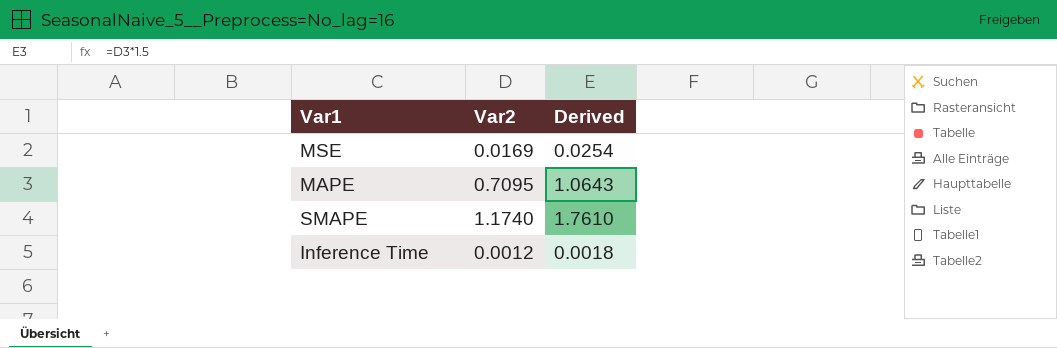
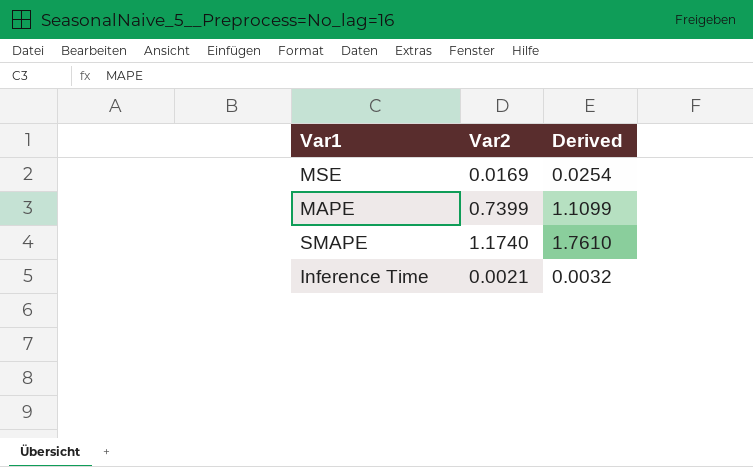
MAPE | Var2: 0.7095 -> 0.7399
MAPE | Derived: 1.0643 -> 1.1099
Inference Time | Var2: 0.0012 -> 0.0021
Inference Time | Derived: 0.0018 -> 0.0032

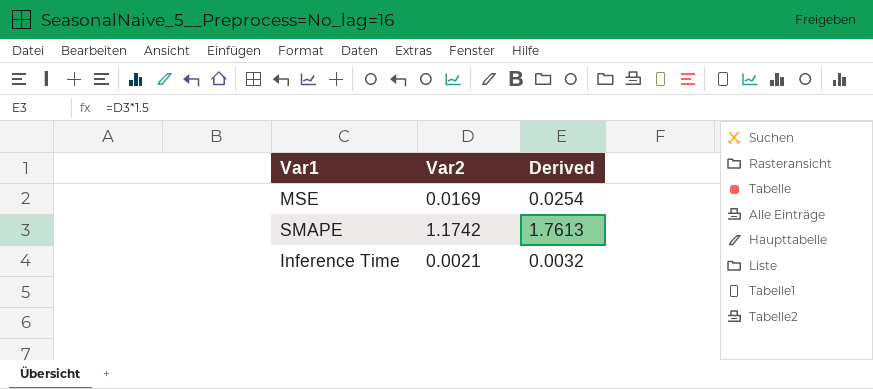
row MAPE: 0.7399 | 1.1099 -> none
SMAPE | Var2: 1.1740 -> 1.1742
SMAPE | Derived: 1.7610 -> 1.7613

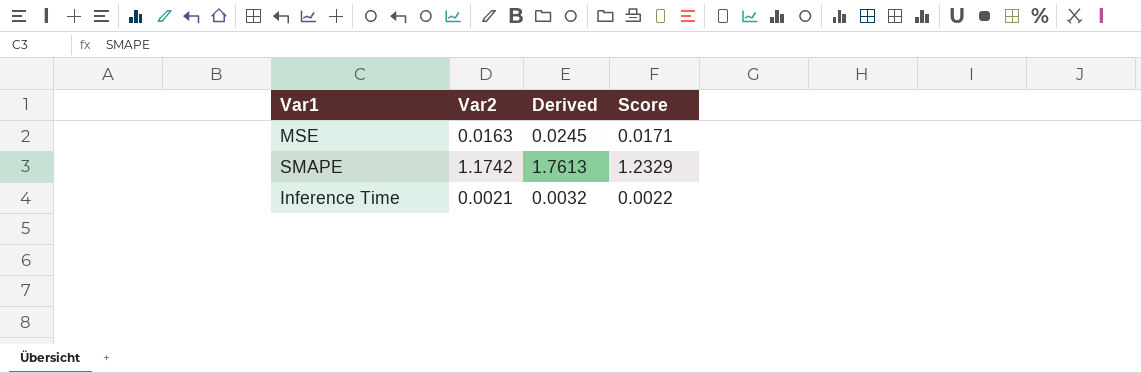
column Score | formula: none -> [Var2] * 1.05
MSE | Var2: 0.0169 -> 0.0163
MSE | Derived: 0.0254 -> 0.0245

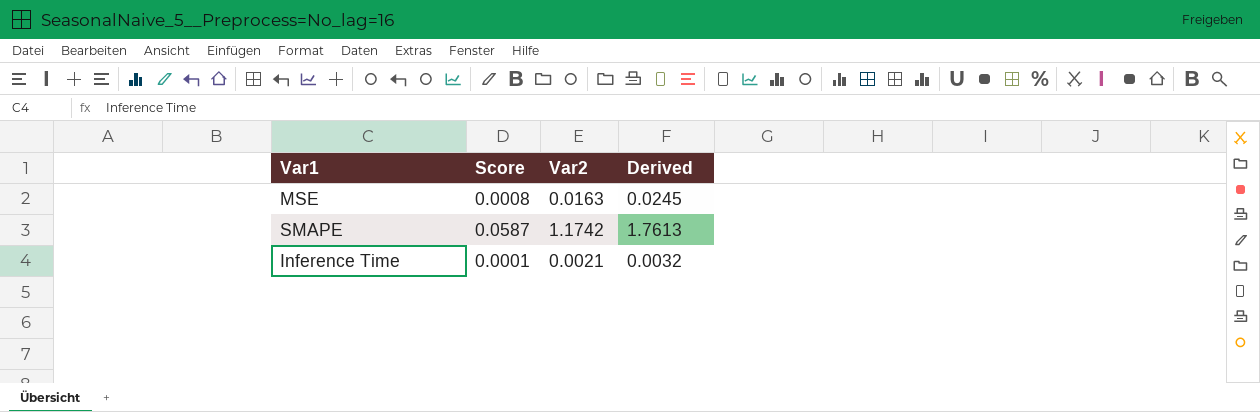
column Score | formula: [Var2] * 1.05 -> [Var2] * 0.05
column Score | position: 4 -> 2

